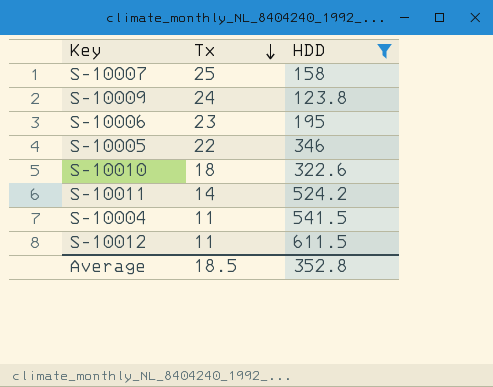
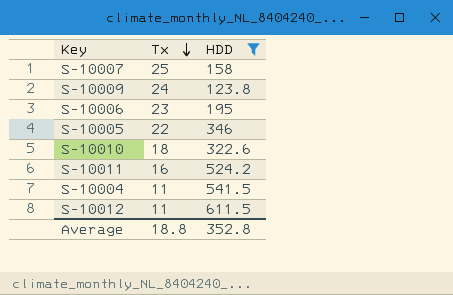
S-10011 | Tx: 14 -> 16
Average | Tx: 18.5 -> 18.8

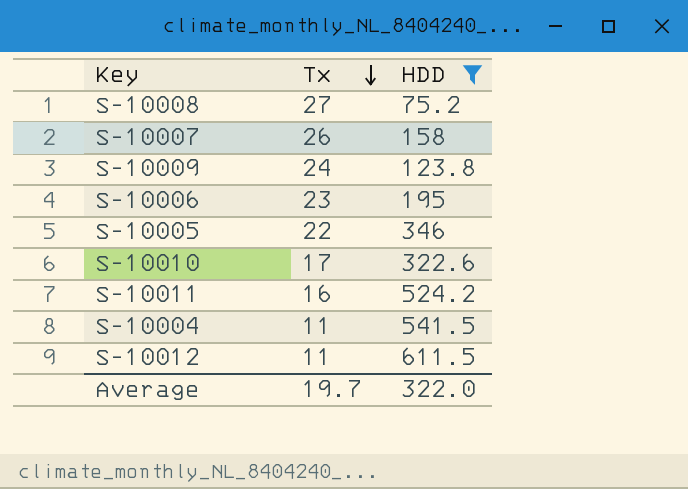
row S-10008: none -> 27 | 75.2
S-10007 | Tx: 25 -> 26
S-10010 | Tx: 18 -> 17
Average | Tx: 18.8 -> 19.7
Average | HDD: 352.8 -> 322.0

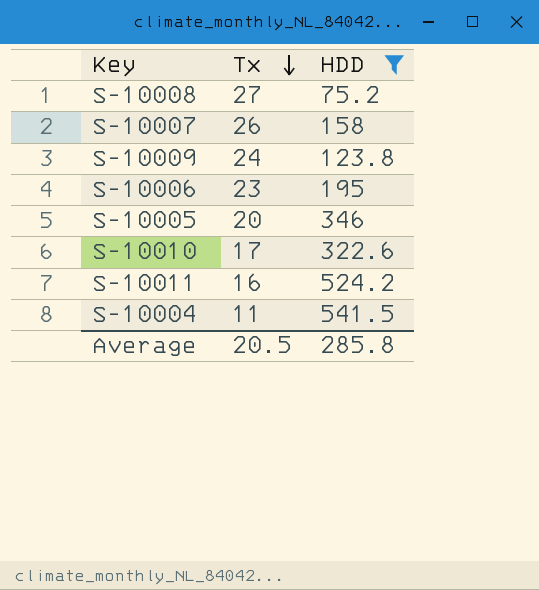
row S-10012: 11 | 611.5 -> none
S-10005 | Tx: 22 -> 20
Average | Tx: 19.7 -> 20.5
Average | HDD: 322.0 -> 285.8

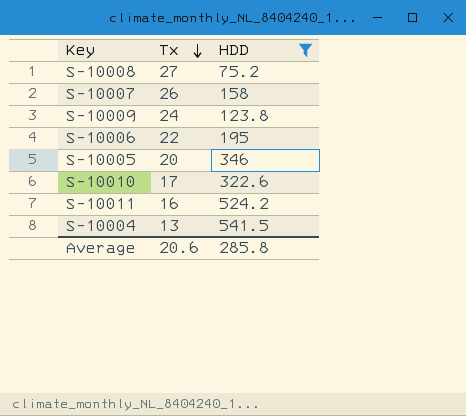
S-10006 | Tx: 23 -> 22
S-10004 | Tx: 11 -> 13
Average | Tx: 20.5 -> 20.6

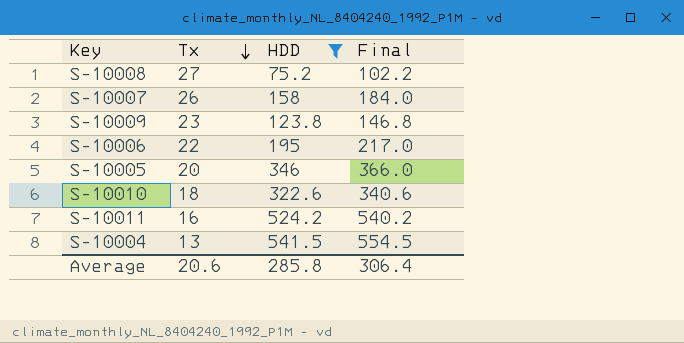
column Final | formula: none -> [Tx] + [HDD]
S-10009 | Tx: 24 -> 23
S-10010 | Tx: 17 -> 18

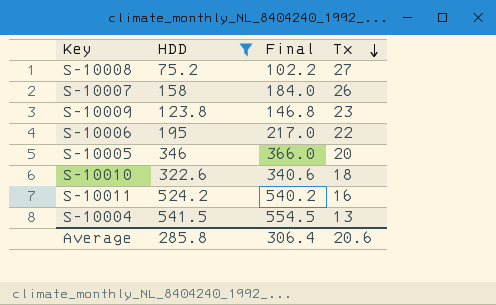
column Tx | position: 2 -> 4

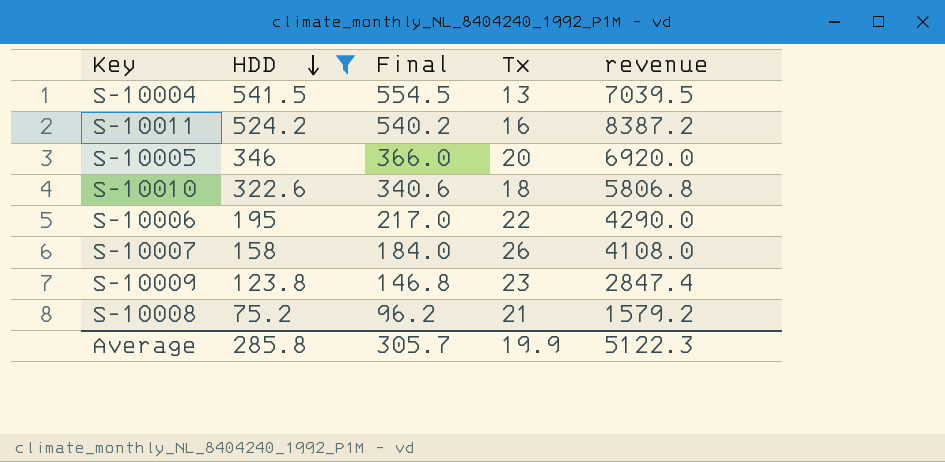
row order: Tx descending -> HDD descending
column revenue | formula: none -> [HDD] * [Tx]
S-10008 | Final: 102.2 -> 96.2
S-10008 | Tx: 27 -> 21
Average | Final: 306.4 -> 305.7
Average | Tx: 20.6 -> 19.9

